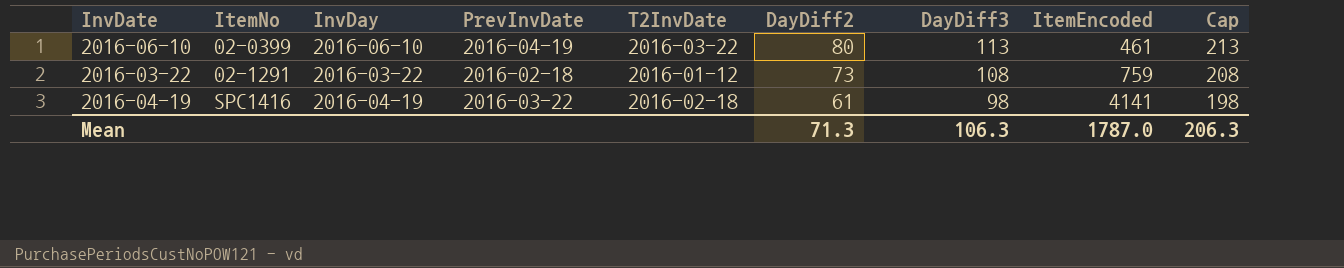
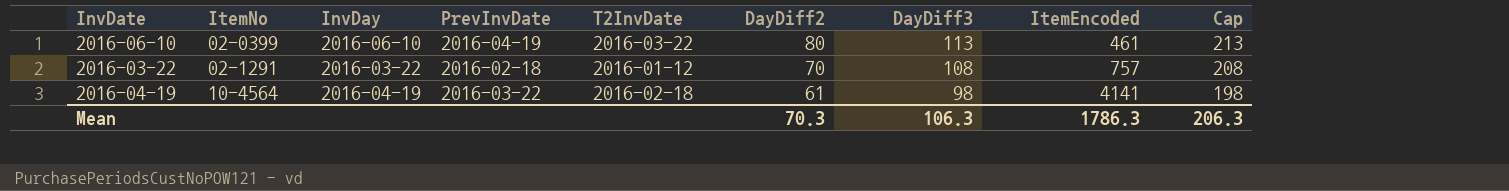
2016-03-22 | DayDiff2: 73 -> 70
2016-03-22 | ItemEncoded: 759 -> 757
2016-04-19 | ItemNo: SPC1416 -> 10-4564
Mean | DayDiff2: 71.3 -> 70.3
Mean | ItemEncoded: 1787.0 -> 1786.3

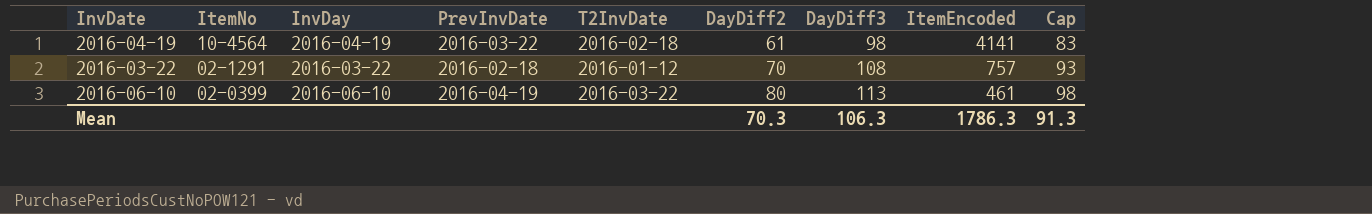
row order: ItemNo ascending -> ItemNo descending
column Cap | formula: [DayDiff3] + 100 -> [DayDiff3] - 15
Mean | Cap: 206.3 -> 91.3

